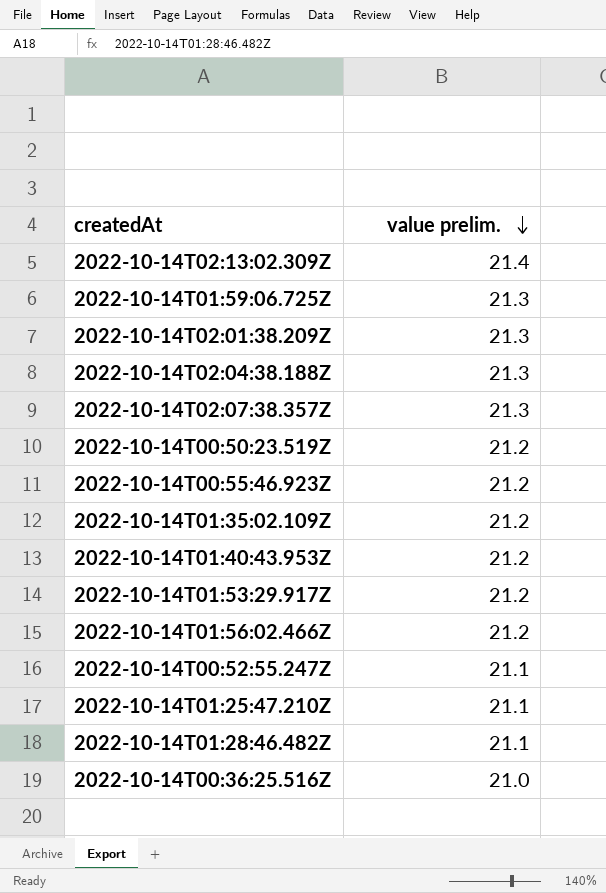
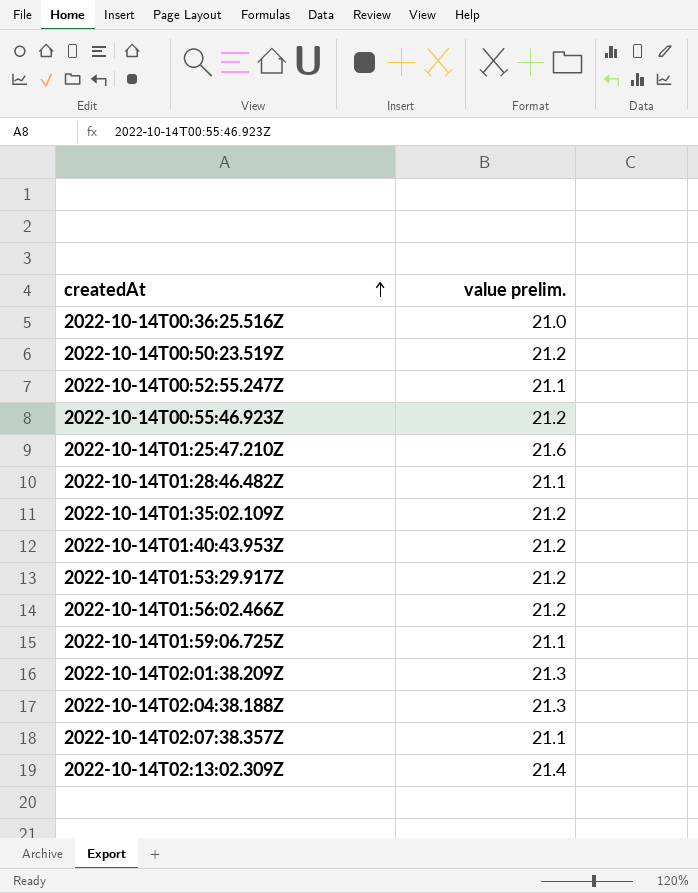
row order: value prelim. descending -> createdAt ascending
2022-10-14T01:25:47.210Z | value prelim.: 21.1 -> 21.6
2022-10-14T01:59:06.725Z | value prelim.: 21.3 -> 21.1
2022-10-14T02:07:38.357Z | value prelim.: 21.3 -> 21.1

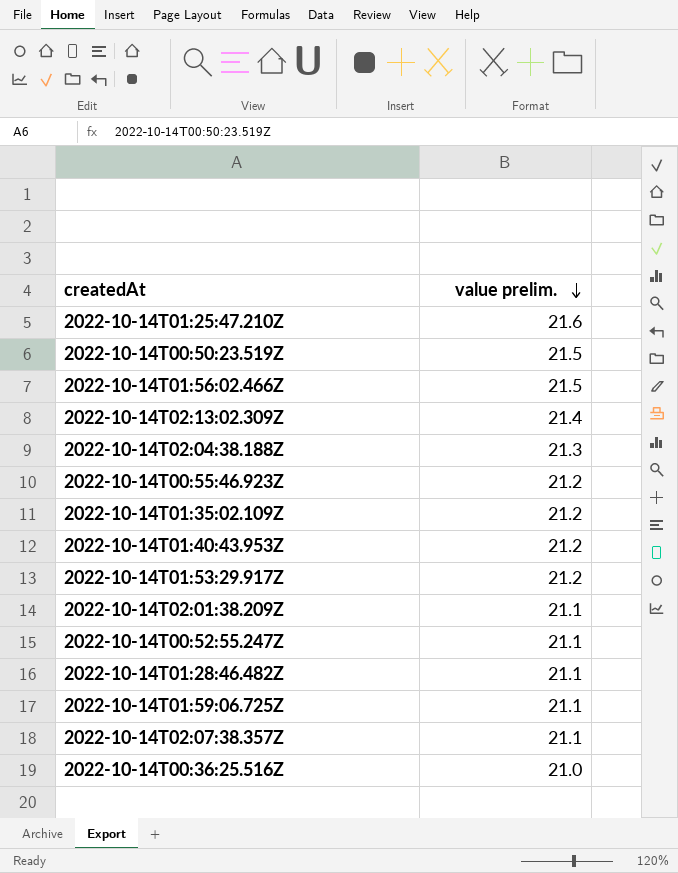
row order: createdAt ascending -> value prelim. descending
2022-10-14T00:50:23.519Z | value prelim.: 21.2 -> 21.5
2022-10-14T01:56:02.466Z | value prelim.: 21.2 -> 21.5
2022-10-14T02:01:38.209Z | value prelim.: 21.3 -> 21.1

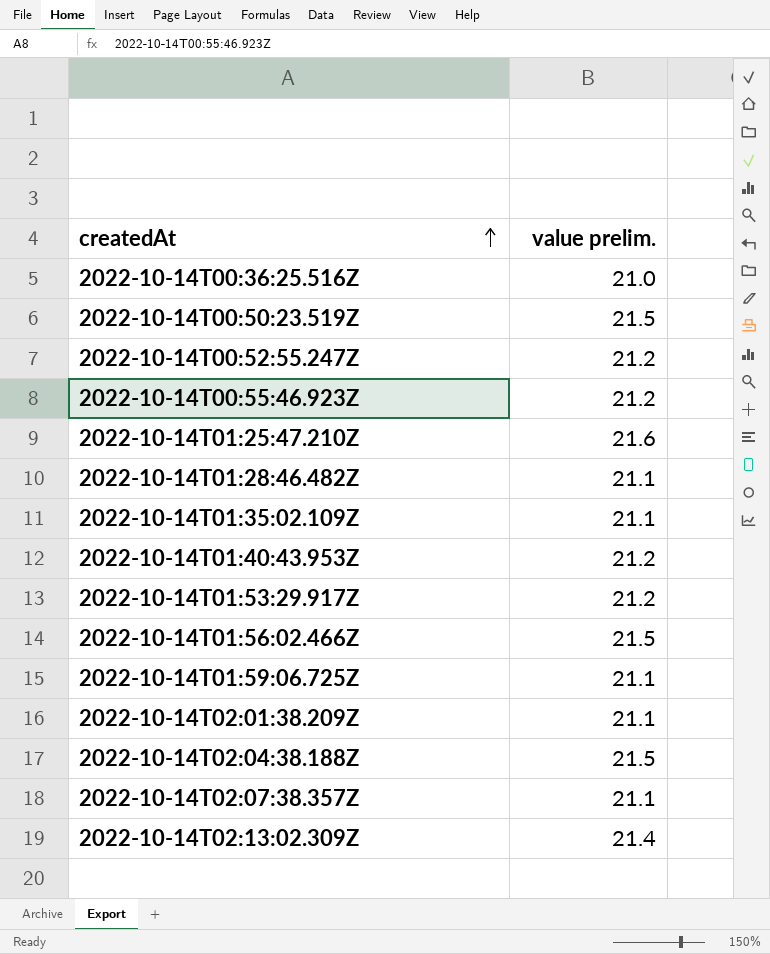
row order: value prelim. descending -> createdAt ascending
2022-10-14T00:52:55.247Z | value prelim.: 21.1 -> 21.2
2022-10-14T01:35:02.109Z | value prelim.: 21.2 -> 21.1
2022-10-14T02:04:38.188Z | value prelim.: 21.3 -> 21.5

